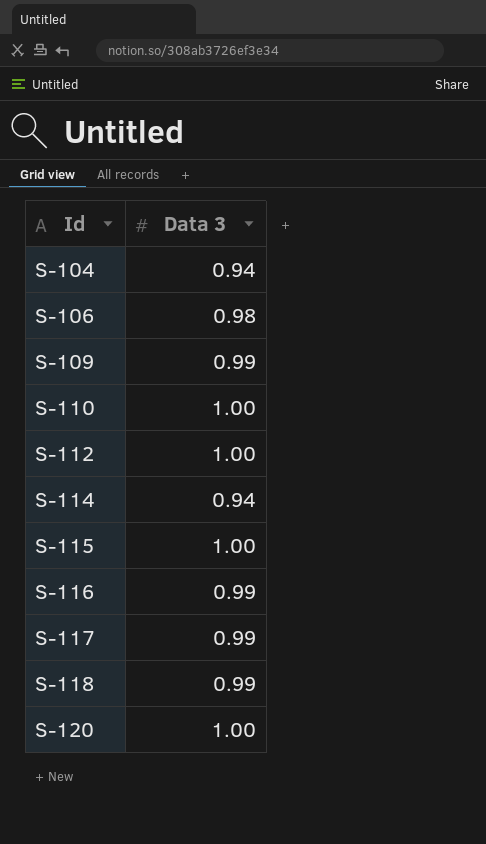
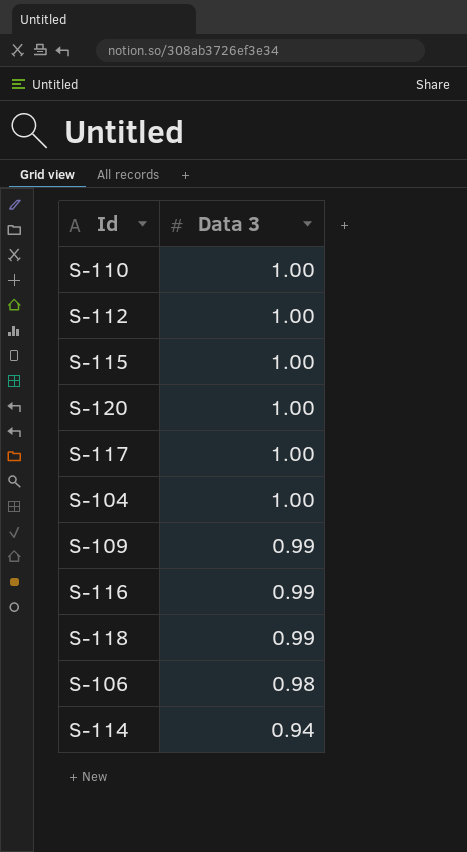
row order: Id ascending -> Data 3 descending
S-117 | Data 3: 0.99 -> 1.00
S-104 | Data 3: 0.94 -> 1.00

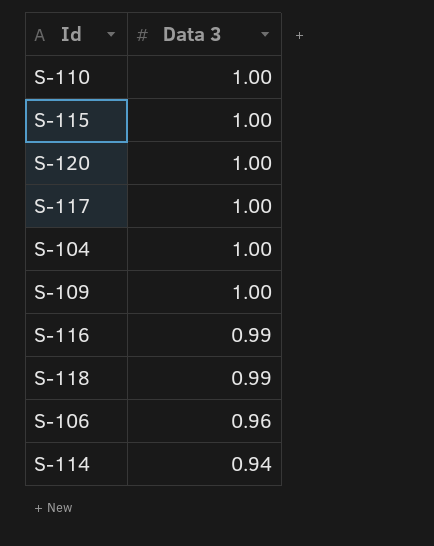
row S-112: 1.00 -> none
S-109 | Data 3: 0.99 -> 1.00
S-106 | Data 3: 0.98 -> 0.96

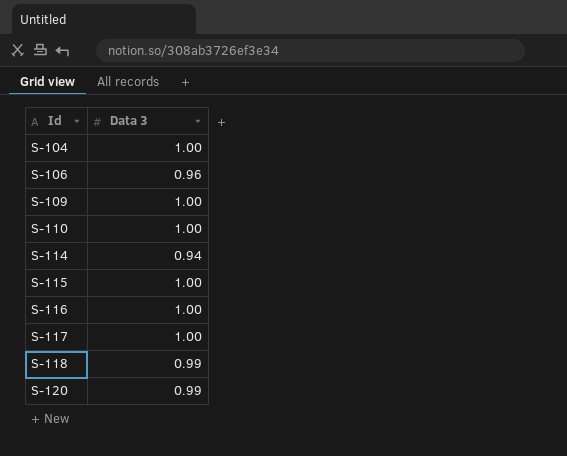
row order: Data 3 descending -> Id ascending
S-116 | Data 3: 0.99 -> 1.00
S-120 | Data 3: 1.00 -> 0.99

